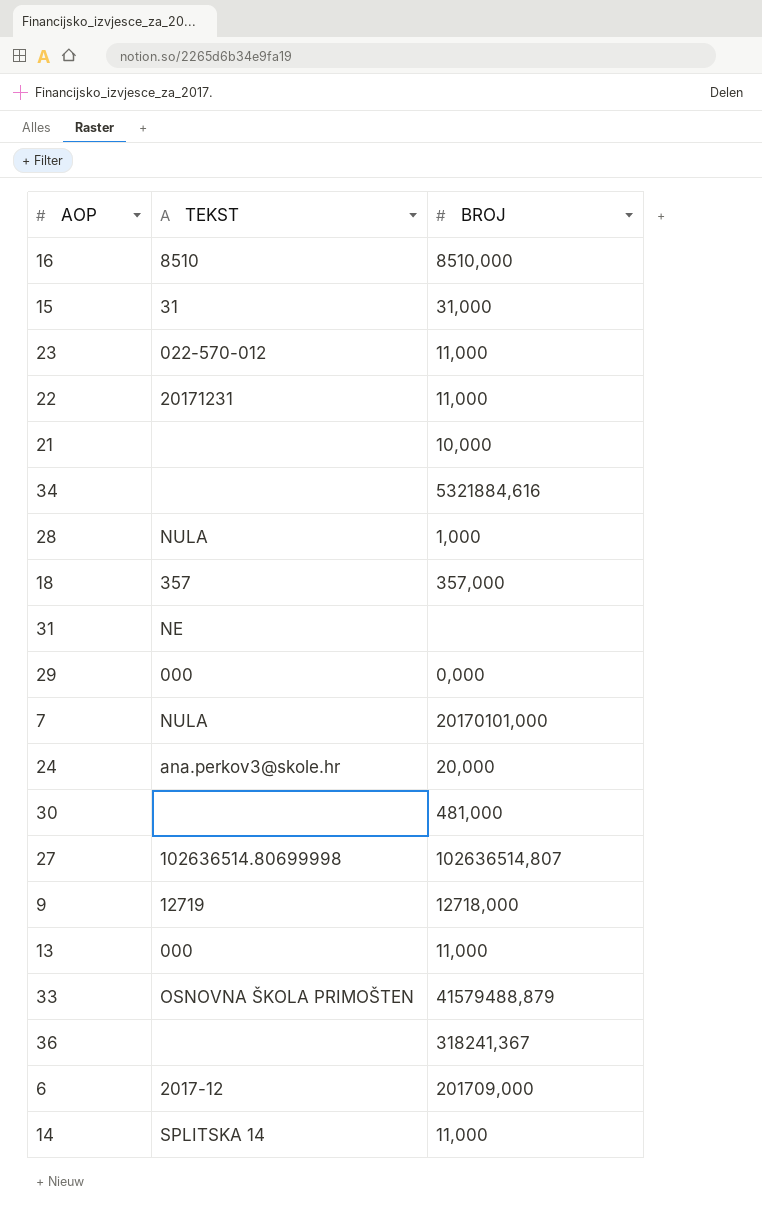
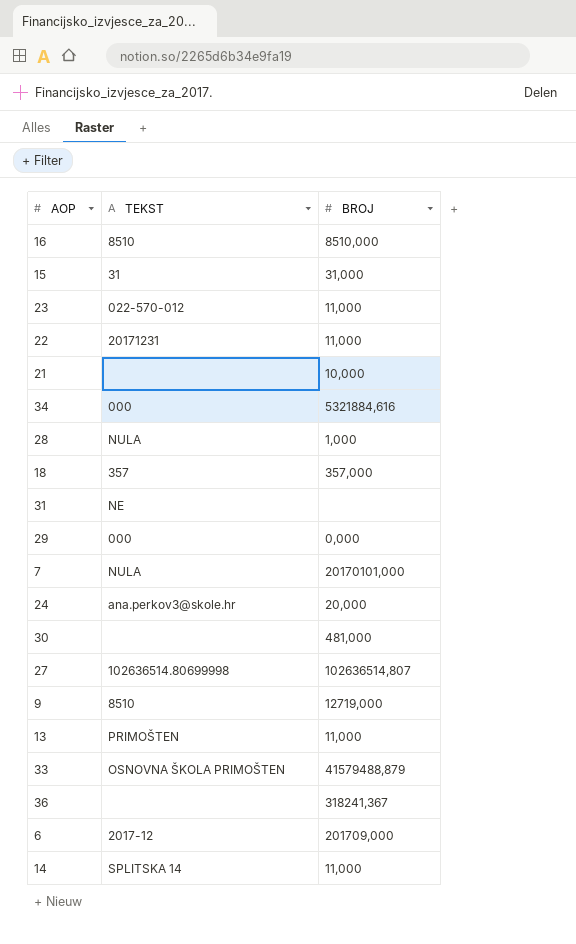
34 | TEKST: none -> 000
9 | TEKST: 12719 -> 8510
9 | BROJ: 12718,000 -> 12719,000
13 | TEKST: 000 -> PRIMOŠTEN

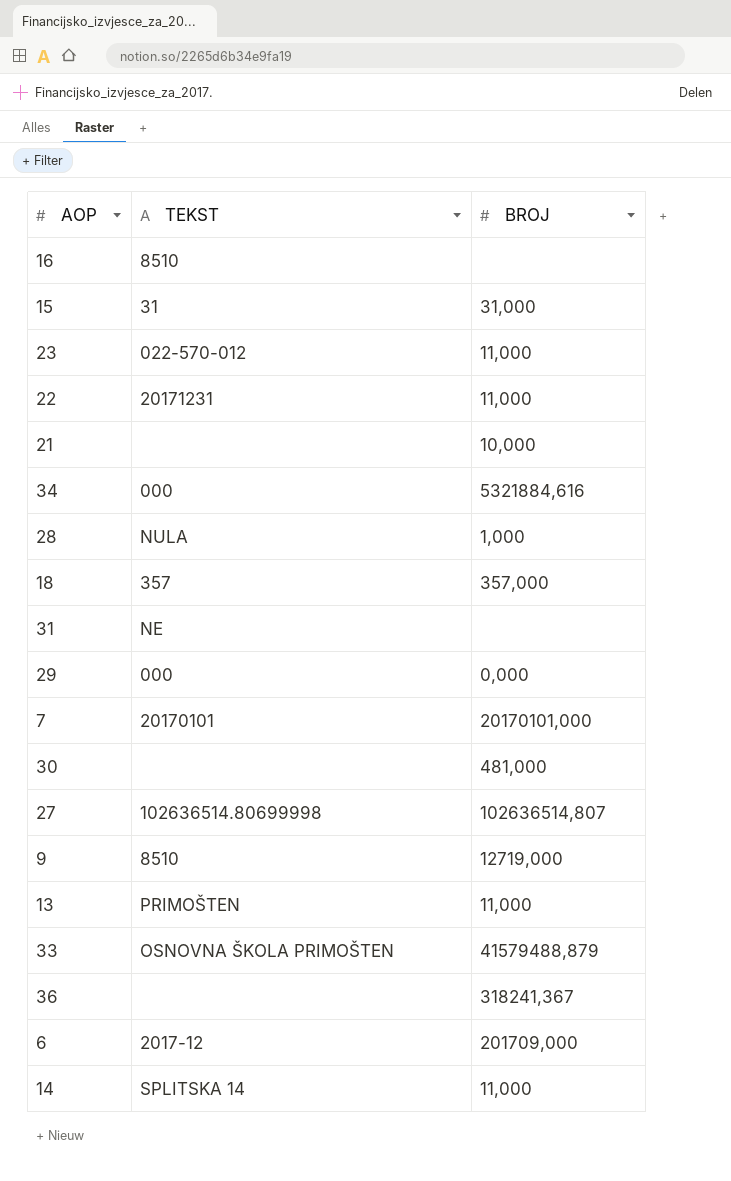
row 24: ana.perkov3@skole.hr | 20,000 -> none
16 | BROJ: 8510,000 -> none
7 | TEKST: NULA -> 20170101

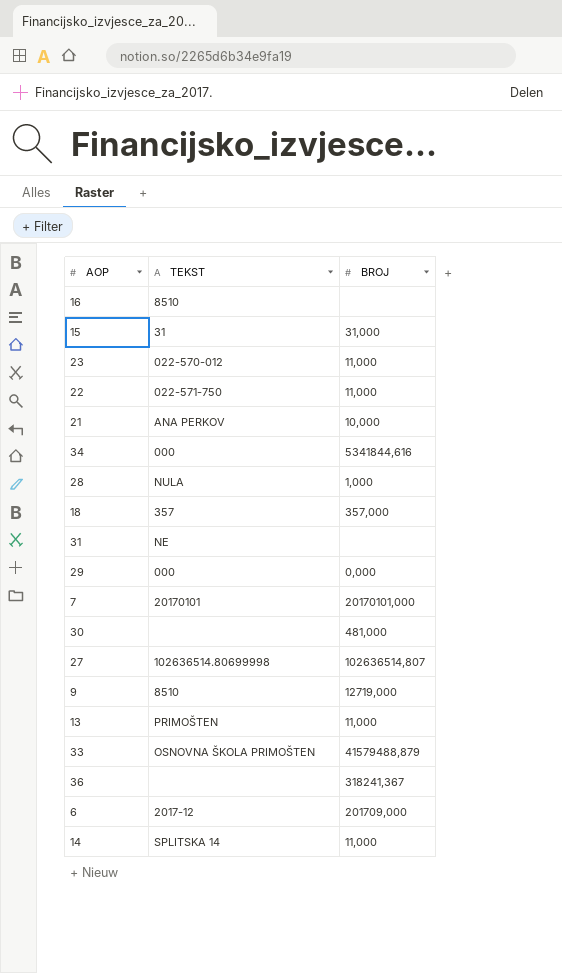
22 | TEKST: 20171231 -> 022-571-750
21 | TEKST: none -> ANA PERKOV
34 | BROJ: 5321884,616 -> 5341844,616

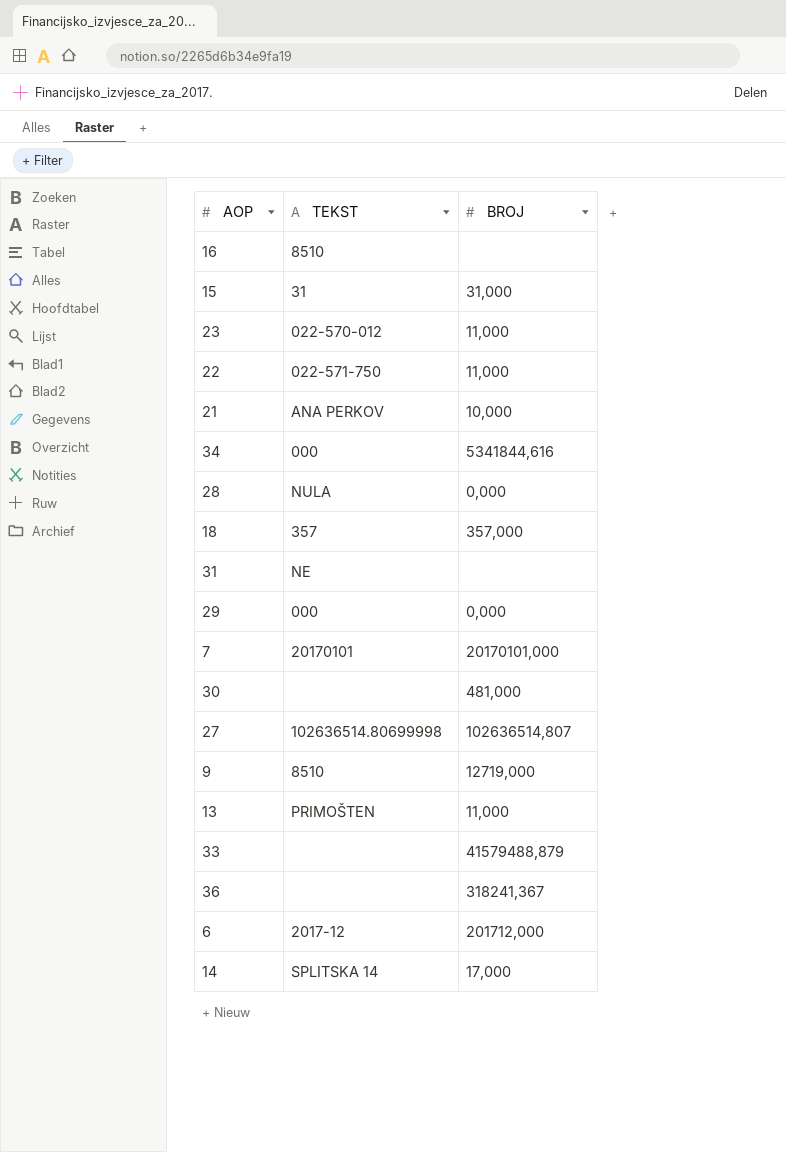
28 | BROJ: 1,000 -> 0,000
33 | TEKST: OSNOVNA ŠKOLA PRIMOŠTEN -> none
6 | BROJ: 201709,000 -> 201712,000
14 | BROJ: 11,000 -> 17,000

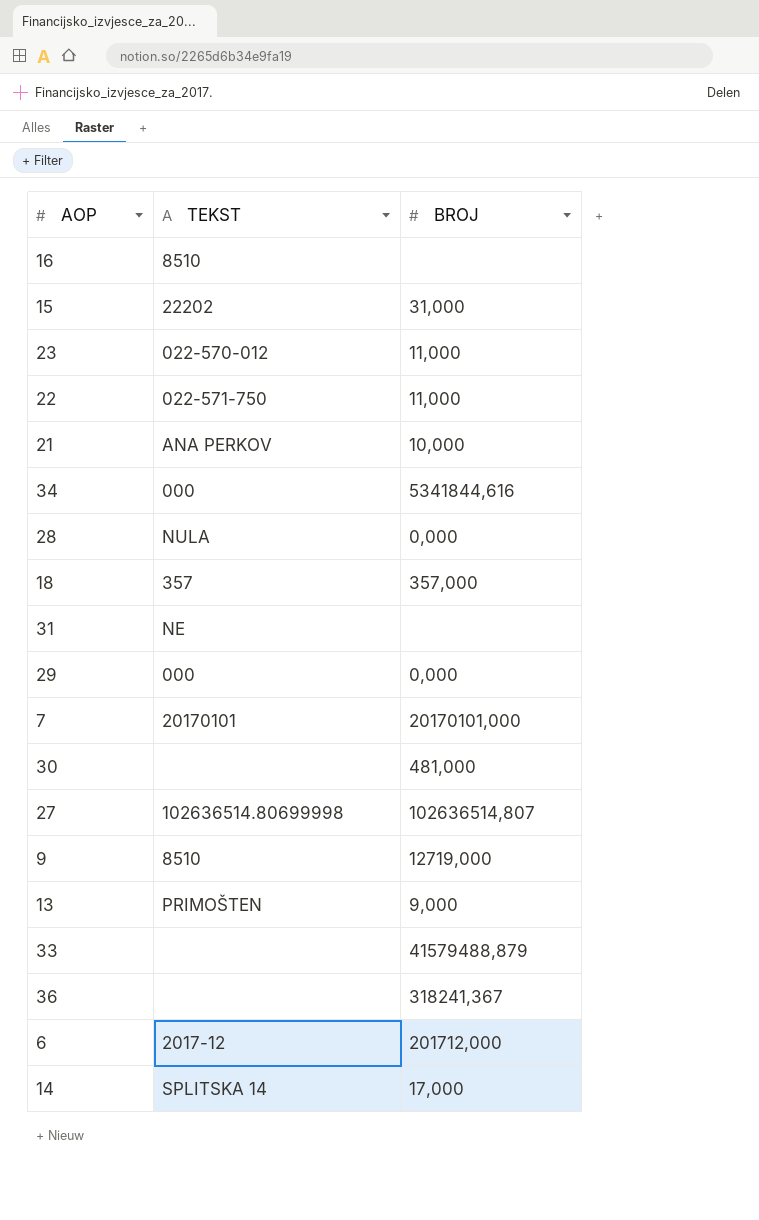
15 | TEKST: 31 -> 22202
13 | BROJ: 11,000 -> 9,000

